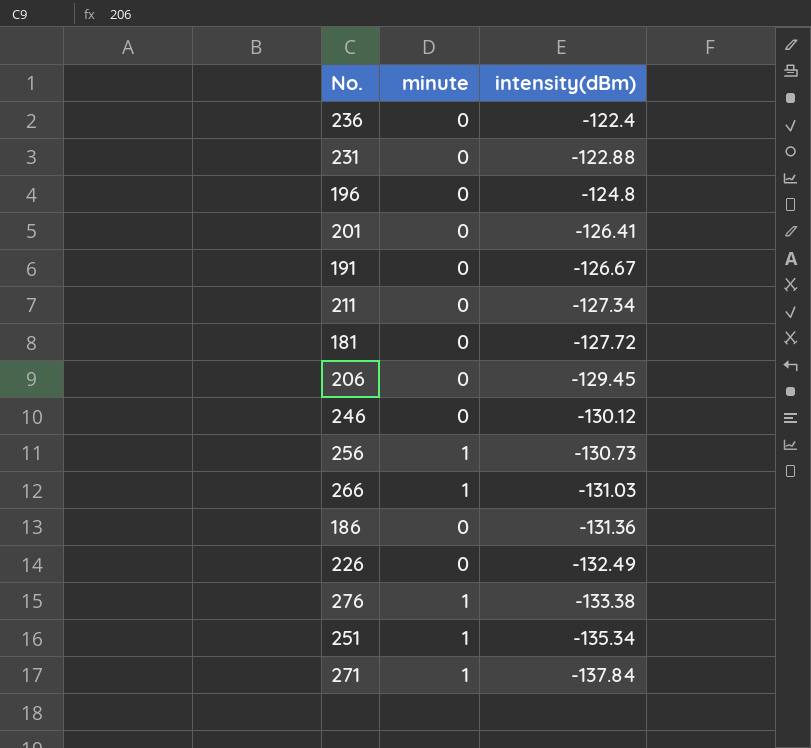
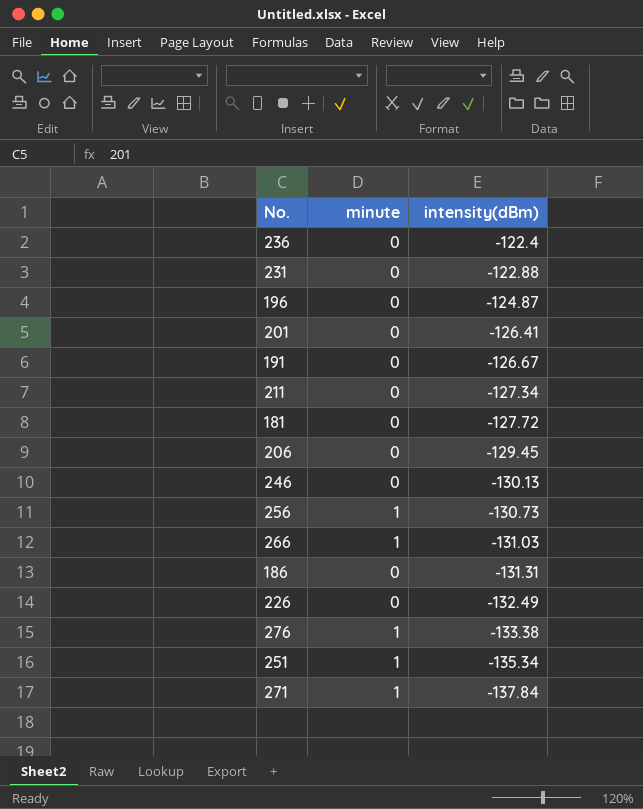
196 | intensity(dBm): -124.8 -> -124.87
246 | intensity(dBm): -130.12 -> -130.13
186 | intensity(dBm): -131.36 -> -131.31

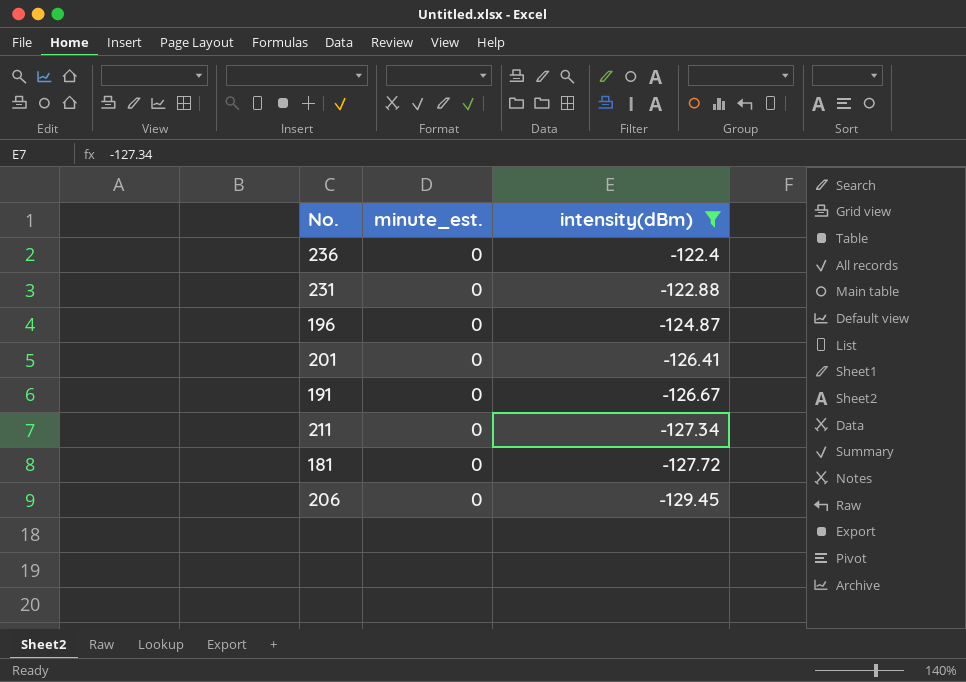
filter: none -> intensity(dBm) >= -129.45
column name: minute -> minute_est.

